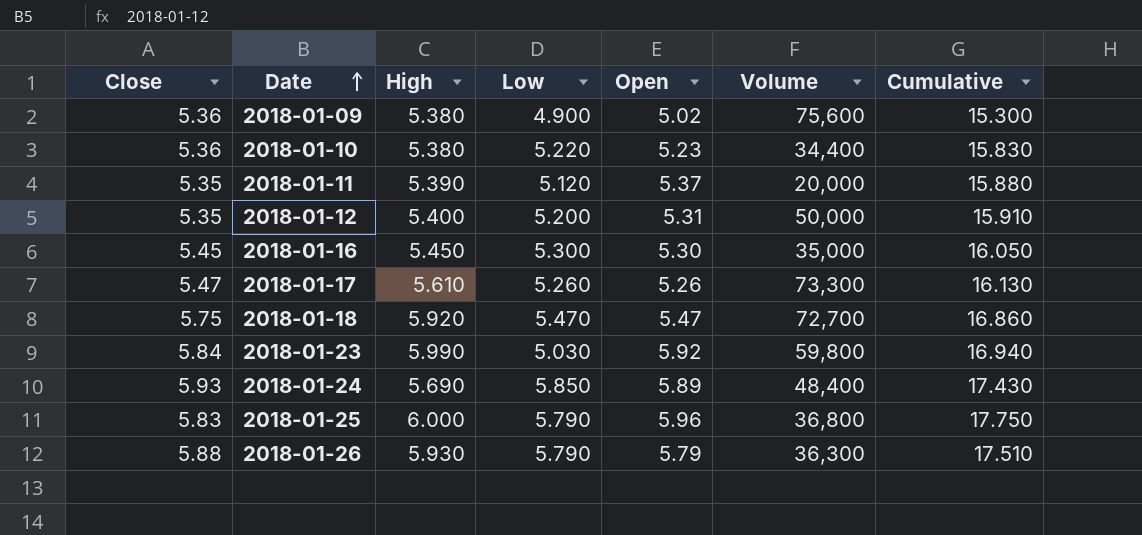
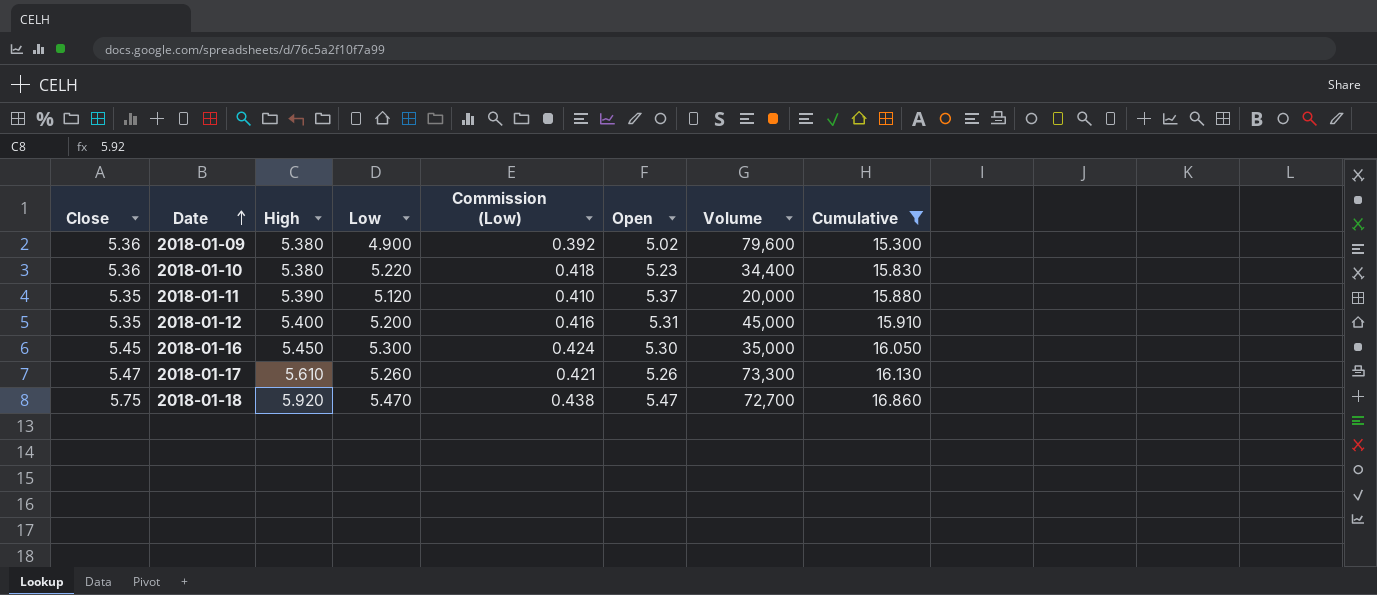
filter: none -> Cumulative <= 16.860
column Commission (Low) | formula: none -> [Low] * 0.08
2018-01-09 | Volume: 75,600 -> 79,600
2018-01-12 | Volume: 50,000 -> 45,000

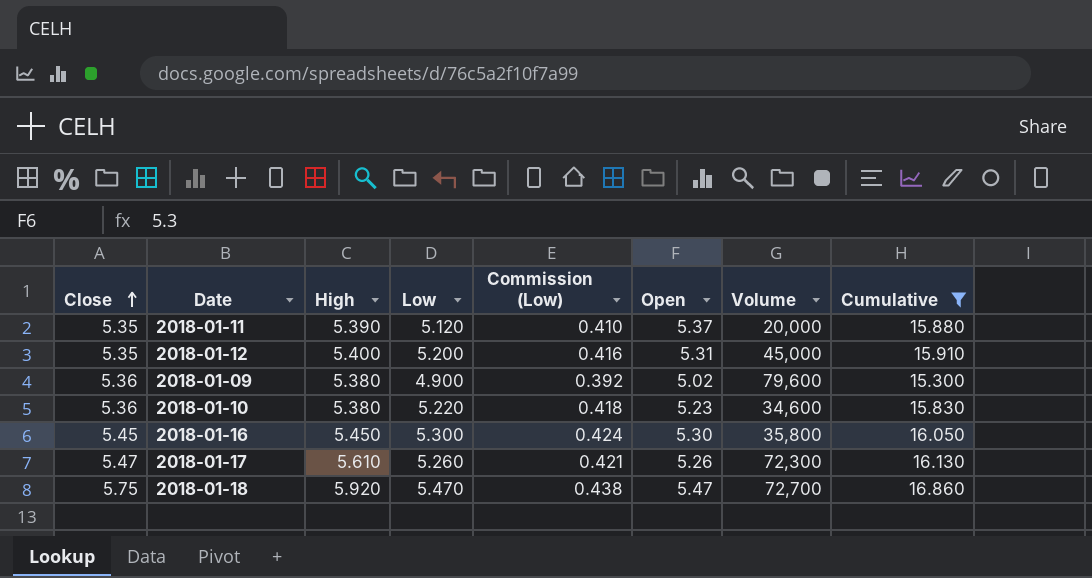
row order: Date ascending -> Close ascending
2018-01-10 | Volume: 34,400 -> 34,600
2018-01-16 | Volume: 35,000 -> 35,800
2018-01-17 | Volume: 73,300 -> 72,300

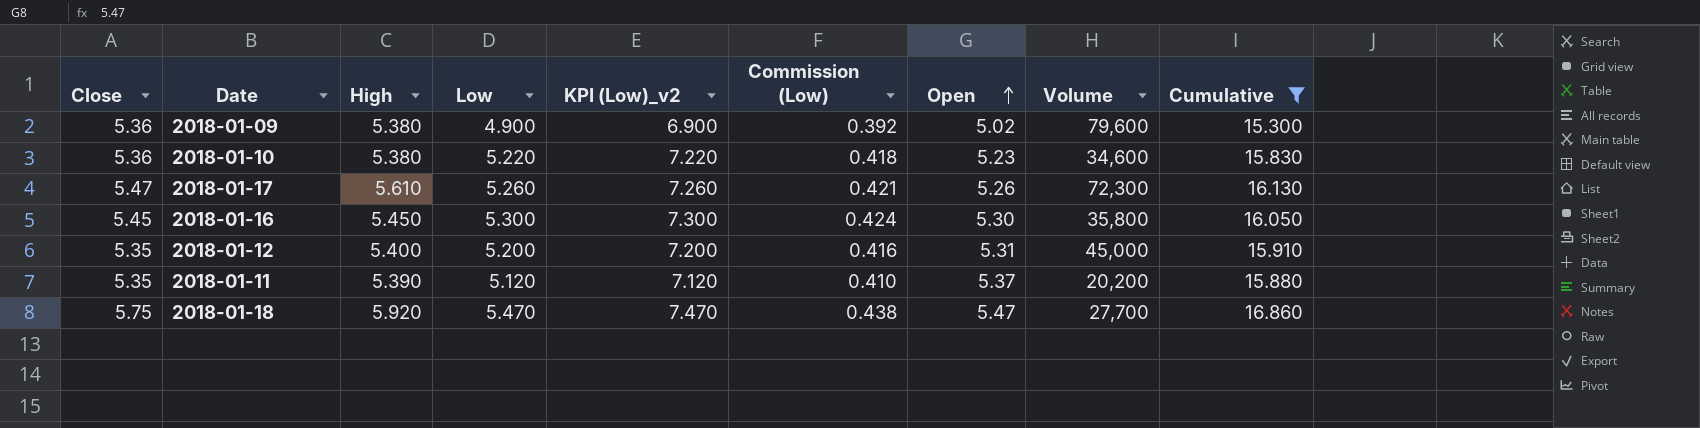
row order: Close ascending -> Open ascending
column KPI (Low)_v2 | formula: none -> [Low] + 2
2018-01-11 | Volume: 20,000 -> 20,200
2018-01-18 | Volume: 72,700 -> 27,700

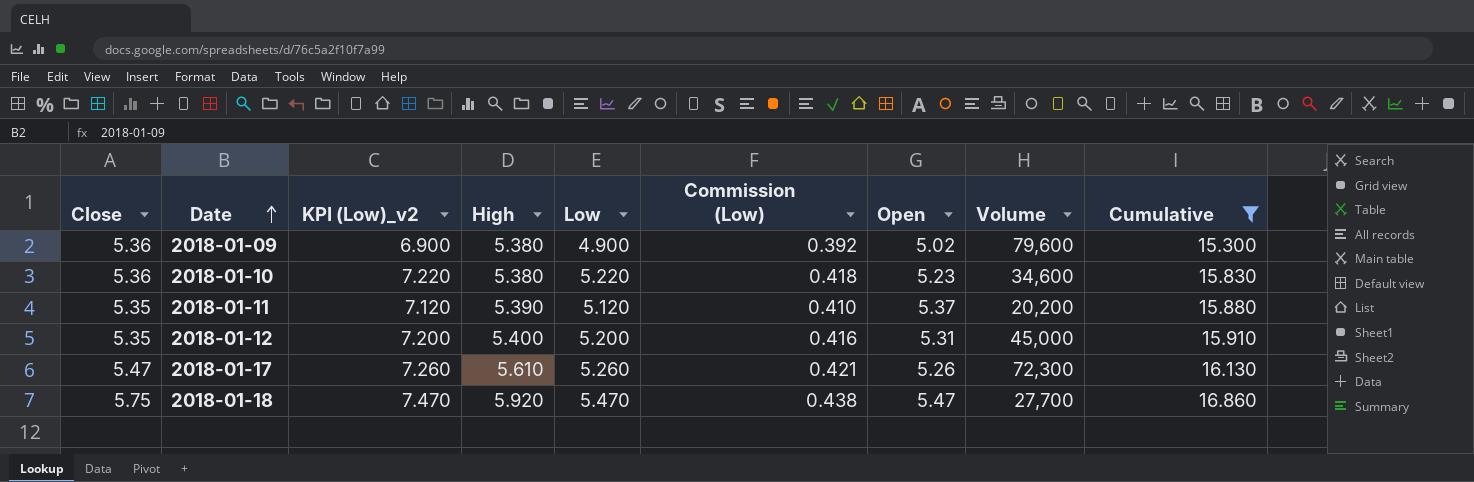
row order: Open ascending -> Date ascending
column KPI (Low)_v2 | position: 5 -> 3
row 2018-01-16: 5.45 | 5.450 | 5.300 | 7.300 | 0.424 | 5.30 | 35,800 | 16.050 -> none

